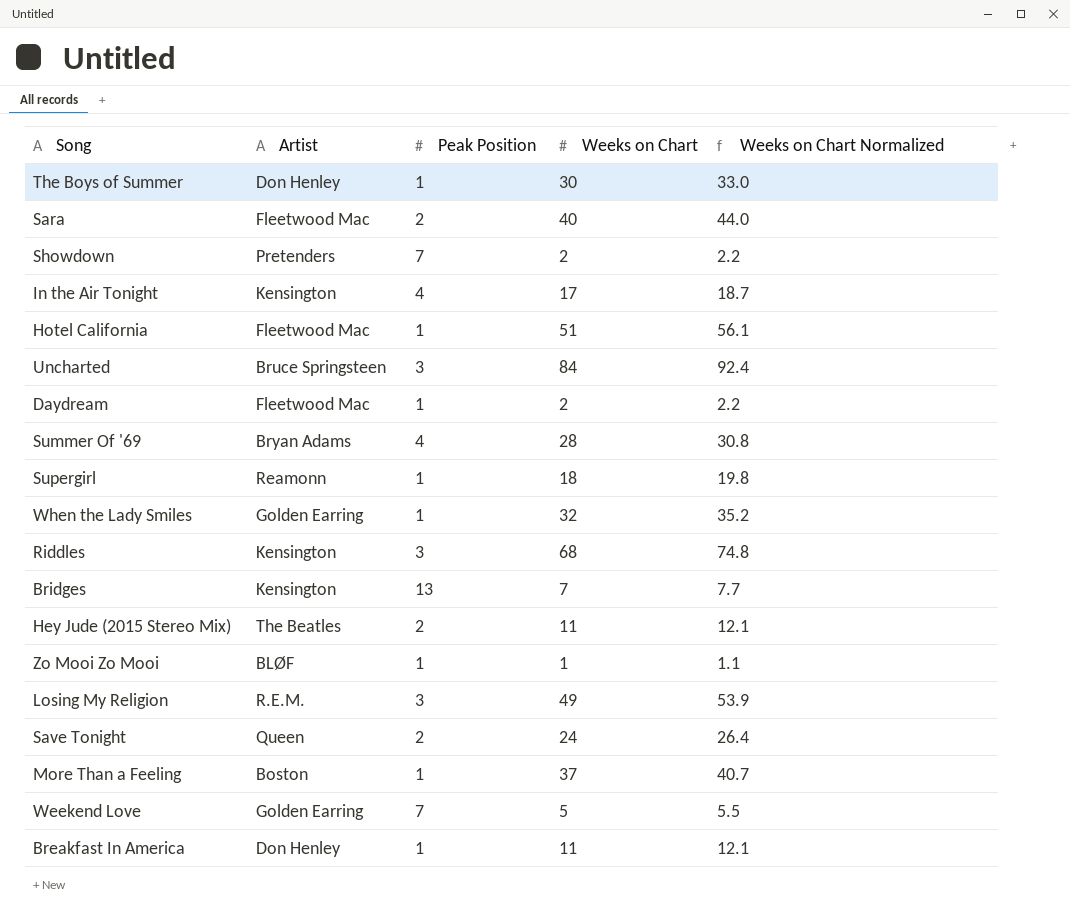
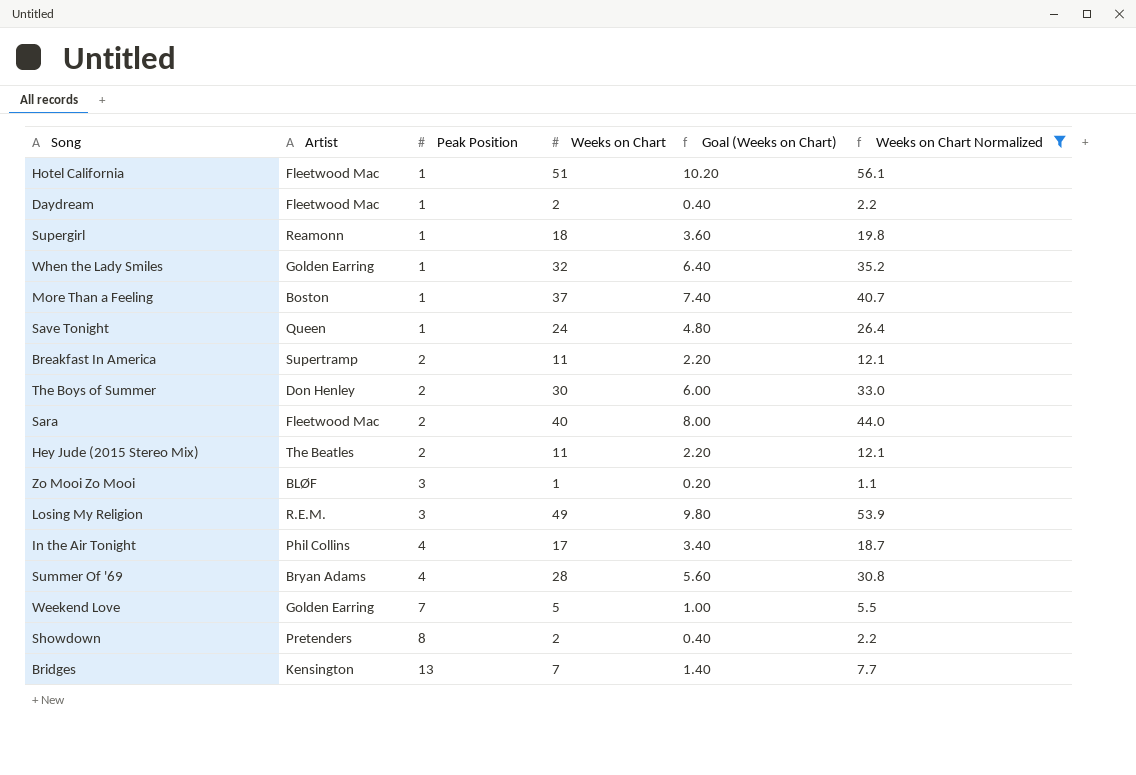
filter: none -> Weeks on Chart Normalized <= 56.1
row order: none -> Peak Position ascending
column Goal (Weeks on Chart) | formula: none -> [Weeks on Chart] * 0.2
Save Tonight | Peak Position: 2 -> 1
Breakfast In America | Artist: Don Henley -> Supertramp
Breakfast In America | Peak Position: 1 -> 2
The Boys of Summer | Peak Position: 1 -> 2
Zo Mooi Zo Mooi | Peak Position: 1 -> 3
In the Air Tonight | Artist: Kensington -> Phil Collins
Showdown | Peak Position: 7 -> 8

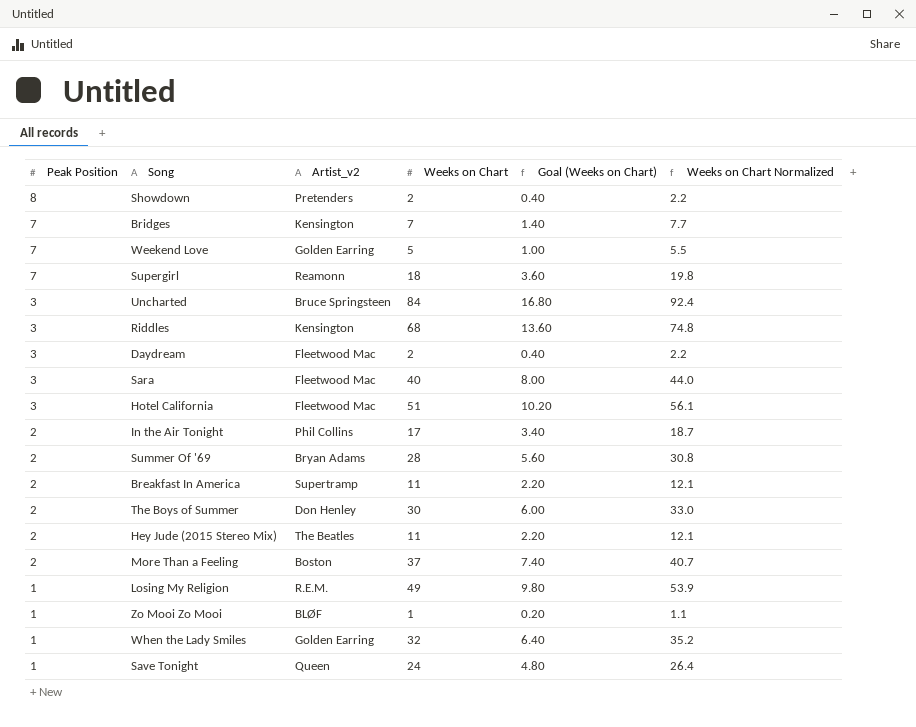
filter: Weeks on Chart Normalized <= 56.1 -> none
row order: Peak Position ascending -> Peak Position descending
column Peak Position | position: 3 -> 1
column name: Artist -> Artist_v2
Bridges | Peak Position: 13 -> 7
Supergirl | Peak Position: 1 -> 7
Daydream | Peak Position: 1 -> 3
Sara | Peak Position: 2 -> 3
Hotel California | Peak Position: 1 -> 3
In the Air Tonight | Peak Position: 4 -> 2
Summer Of '69 | Peak Position: 4 -> 2
More Than a Feeling | Peak Position: 1 -> 2
Losing My Religion | Peak Position: 3 -> 1
Zo Mooi Zo Mooi | Peak Position: 3 -> 1

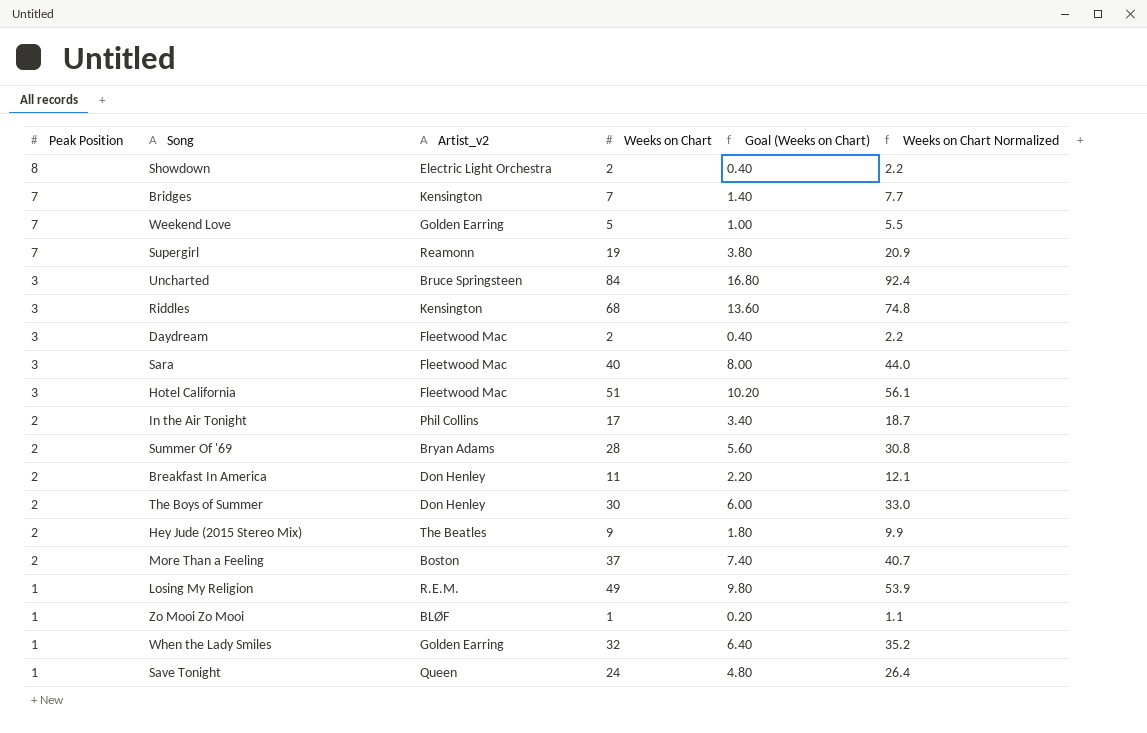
Showdown | Artist_v2: Pretenders -> Electric Light Orchestra
Supergirl | Weeks on Chart: 18 -> 19
Supergirl | Goal (Weeks on Chart): 3.60 -> 3.80
Supergirl | Weeks on Chart Normalized: 19.8 -> 20.9
Breakfast In America | Artist_v2: Supertramp -> Don Henley
Hey Jude (2015 Stereo Mix) | Weeks on Chart: 11 -> 9
Hey Jude (2015 Stereo Mix) | Goal (Weeks on Chart): 2.20 -> 1.80
Hey Jude (2015 Stereo Mix) | Weeks on Chart Normalized: 12.1 -> 9.9

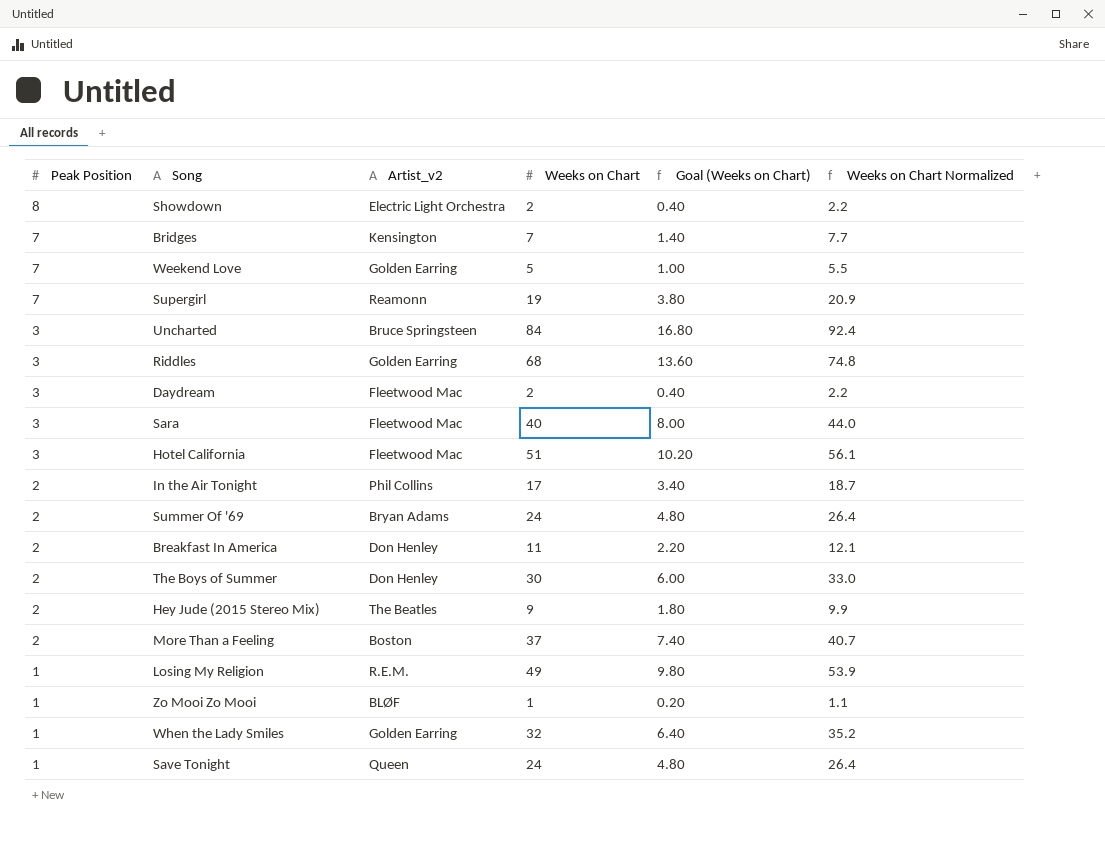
Riddles | Artist_v2: Kensington -> Golden Earring
Summer Of '69 | Weeks on Chart: 28 -> 24
Summer Of '69 | Goal (Weeks on Chart): 5.60 -> 4.80
Summer Of '69 | Weeks on Chart Normalized: 30.8 -> 26.4

